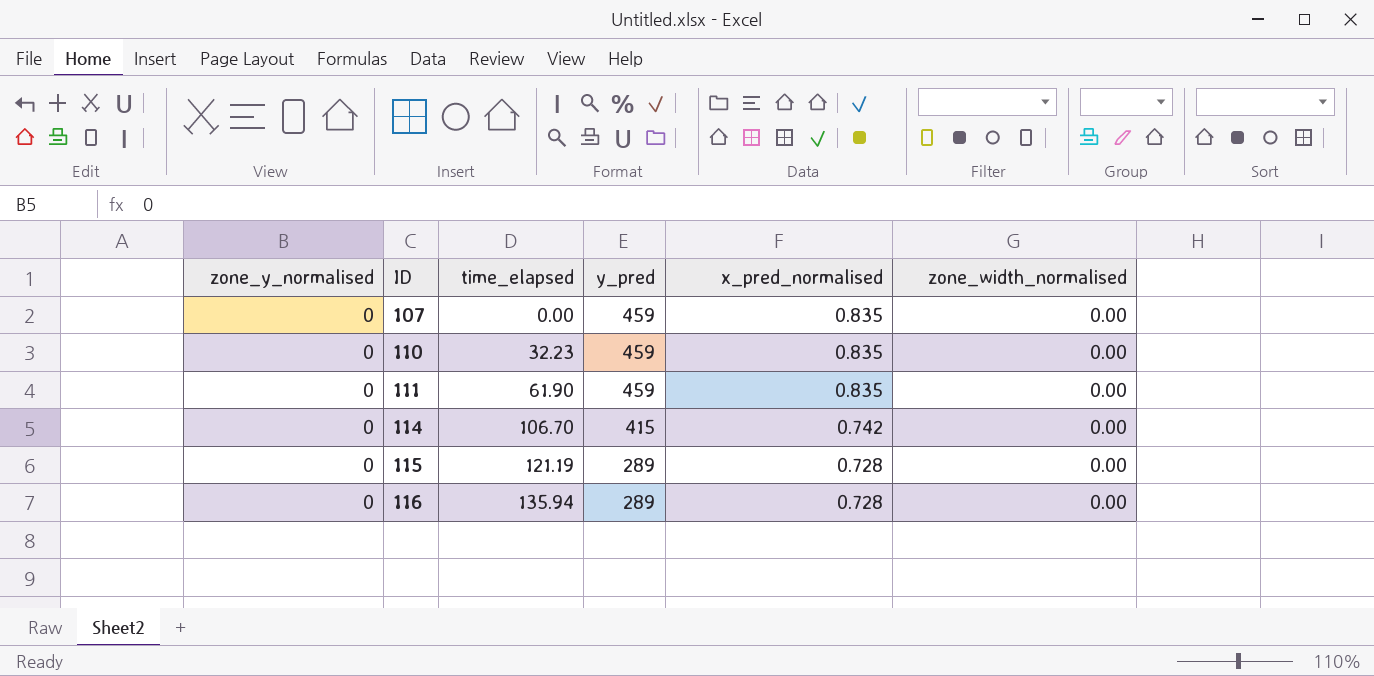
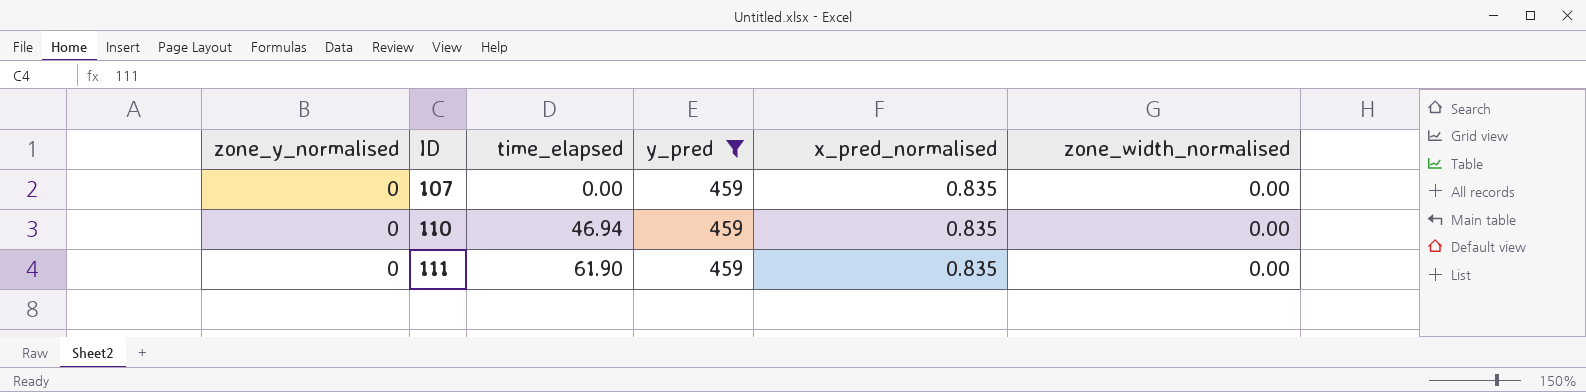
filter: none -> y_pred = 459
110 | time_elapsed: 32.23 -> 46.94

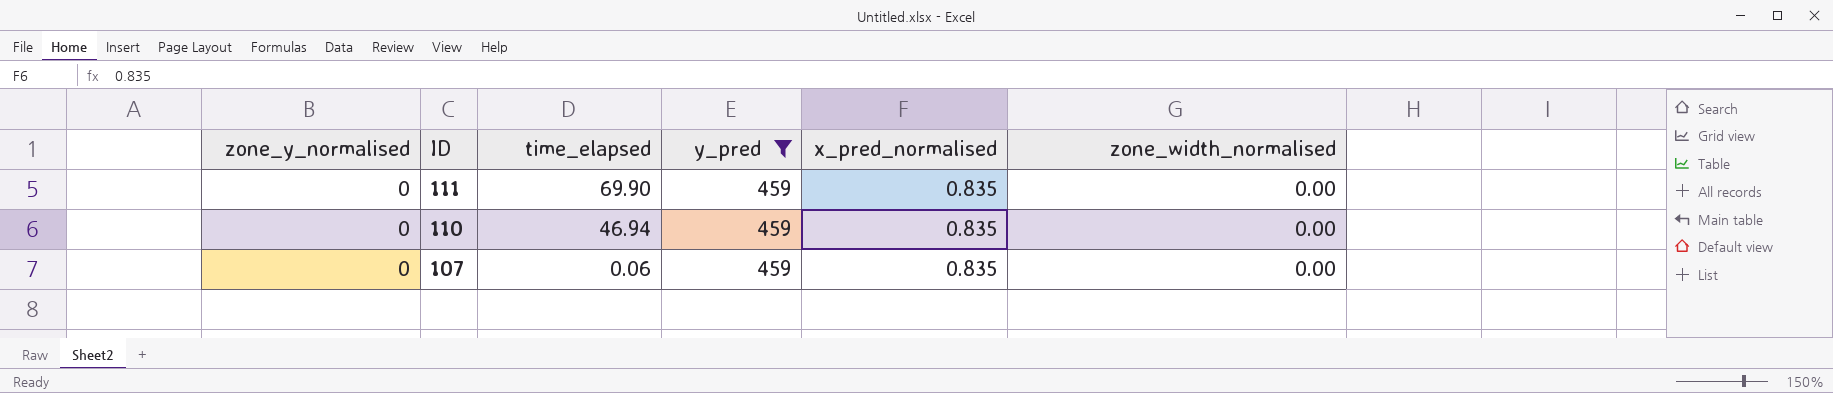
row order: ID ascending -> ID descending
111 | time_elapsed: 61.90 -> 69.90
107 | time_elapsed: 0.00 -> 0.06

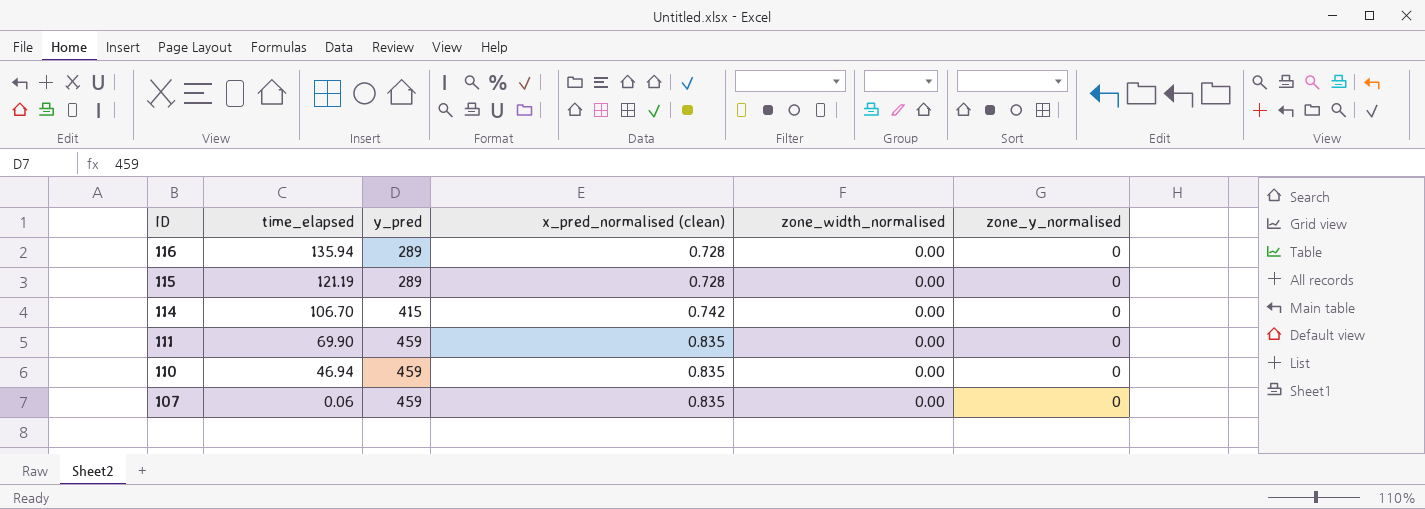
filter: y_pred = 459 -> none
column name: x_pred_normalised -> x_pred_normalised (clean)
column zone_y_normalised | position: 1 -> 6

